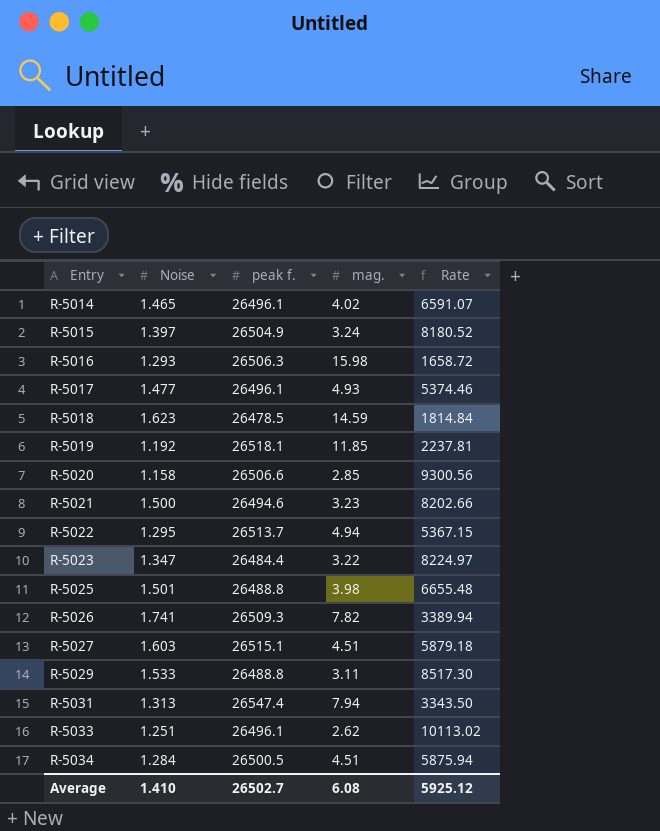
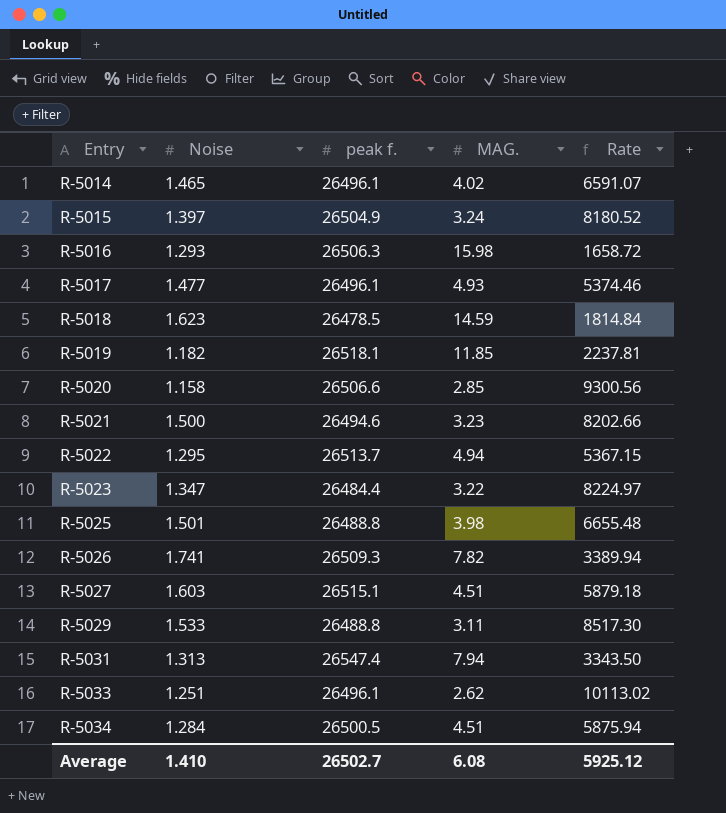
column name: mag. -> MAG.
R-5019 | Noise: 1.192 -> 1.182

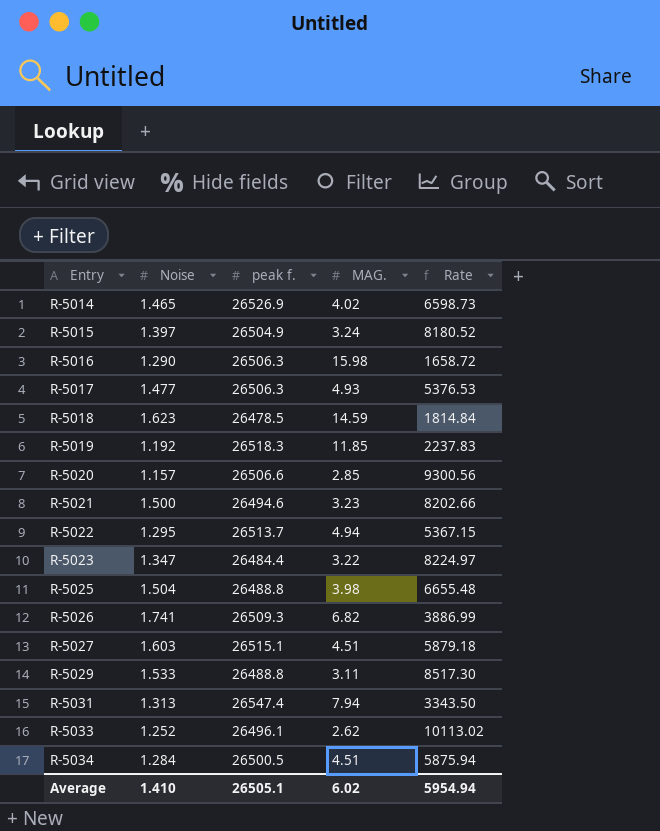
R-5014 | peak f.: 26496.1 -> 26526.9
R-5014 | Rate: 6591.07 -> 6598.73
R-5016 | Noise: 1.293 -> 1.290
R-5017 | peak f.: 26496.1 -> 26506.3
R-5017 | Rate: 5374.46 -> 5376.53
R-5019 | Noise: 1.182 -> 1.192
R-5019 | peak f.: 26518.1 -> 26518.3
R-5019 | Rate: 2237.81 -> 2237.83
R-5020 | Noise: 1.158 -> 1.157
R-5025 | Noise: 1.501 -> 1.504
R-5026 | MAG.: 7.82 -> 6.82
R-5026 | Rate: 3389.94 -> 3886.99
R-5033 | Noise: 1.251 -> 1.252
Average | peak f.: 26502.7 -> 26505.1
Average | MAG.: 6.08 -> 6.02
Average | Rate: 5925.12 -> 5954.94

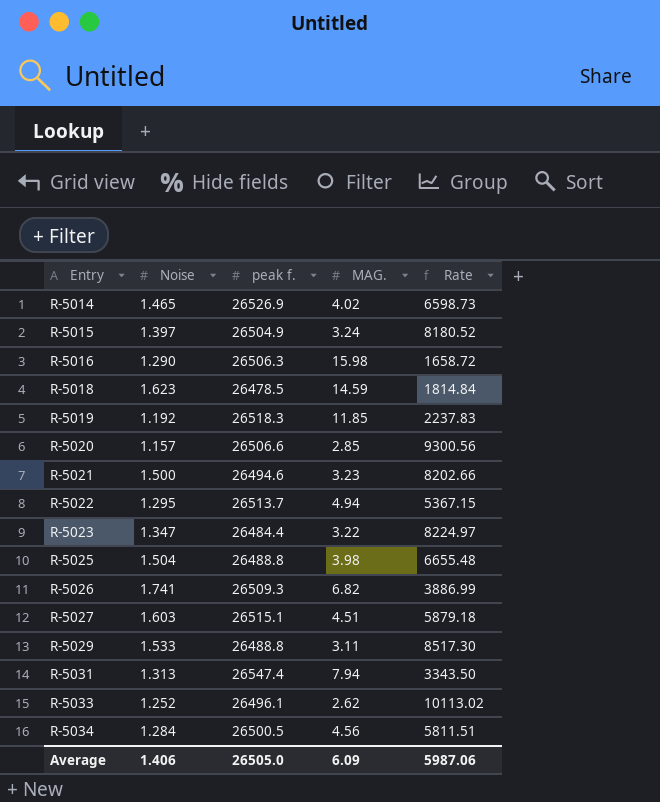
row R-5017: 1.477 | 26506.3 | 4.93 | 5376.53 -> none
R-5034 | MAG.: 4.51 -> 4.56
R-5034 | Rate: 5875.94 -> 5811.51
Average | Noise: 1.410 -> 1.406
Average | peak f.: 26505.1 -> 26505.0
Average | MAG.: 6.02 -> 6.09
Average | Rate: 5954.94 -> 5987.06

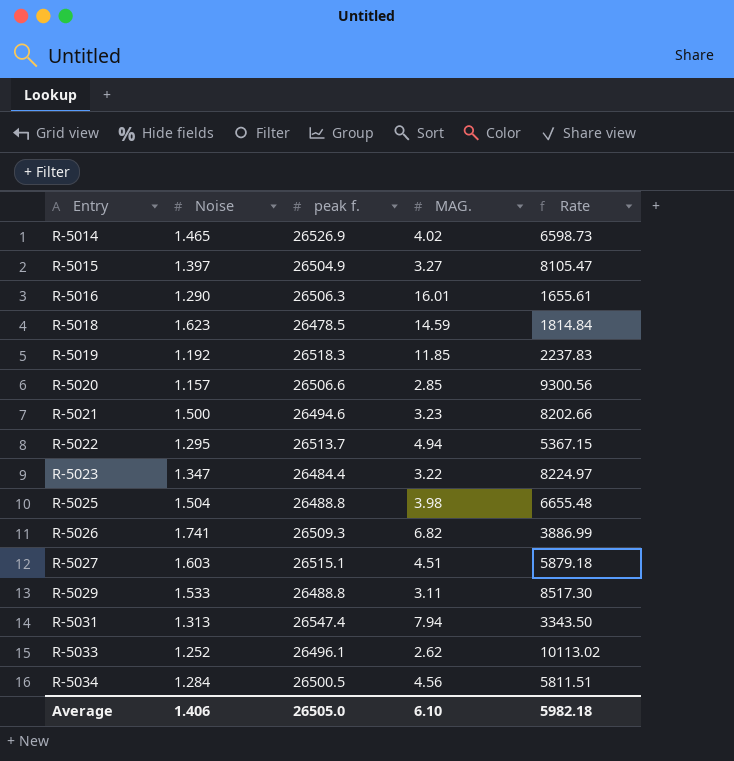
R-5015 | MAG.: 3.24 -> 3.27
R-5015 | Rate: 8180.52 -> 8105.47
R-5016 | MAG.: 15.98 -> 16.01
R-5016 | Rate: 1658.72 -> 1655.61
Average | MAG.: 6.09 -> 6.10
Average | Rate: 5987.06 -> 5982.18

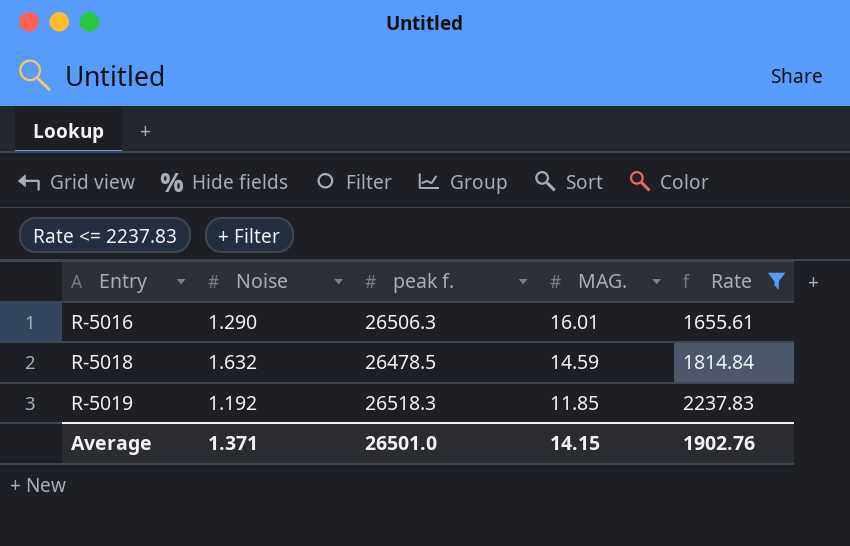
filter: none -> Rate <= 2237.83
R-5018 | Noise: 1.623 -> 1.632
Average | Noise: 1.406 -> 1.371
Average | peak f.: 26505.0 -> 26501.0
Average | MAG.: 6.10 -> 14.15
Average | Rate: 5982.18 -> 1902.76

